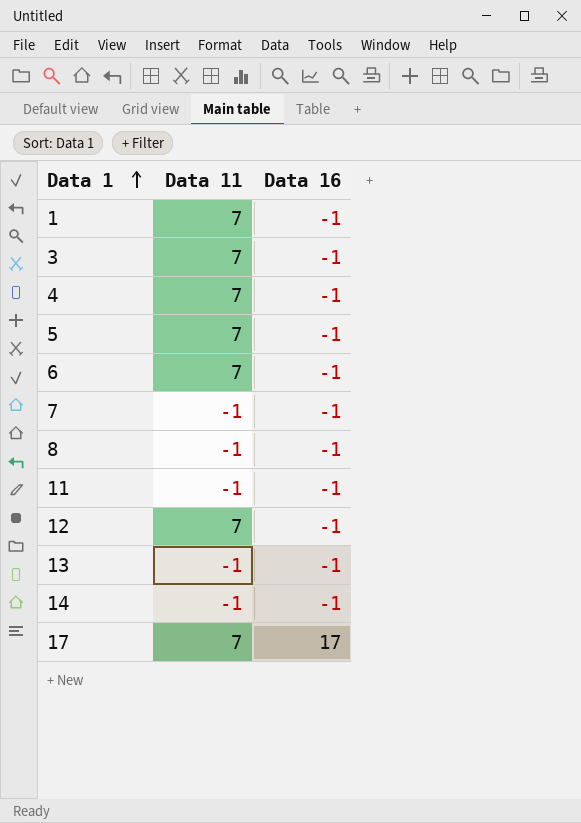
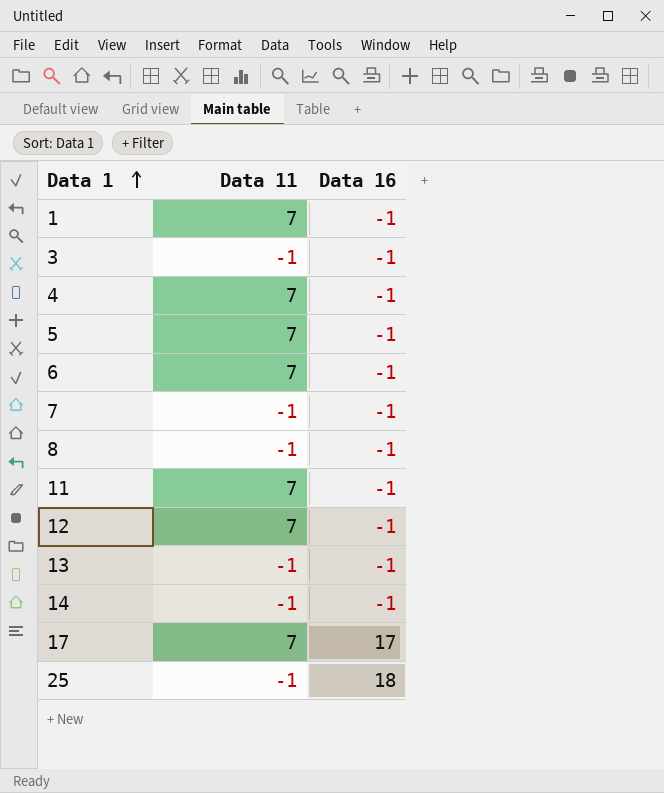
3 | Data 11: 7 -> -1
11 | Data 11: -1 -> 7
row 25: none -> -1 | 18

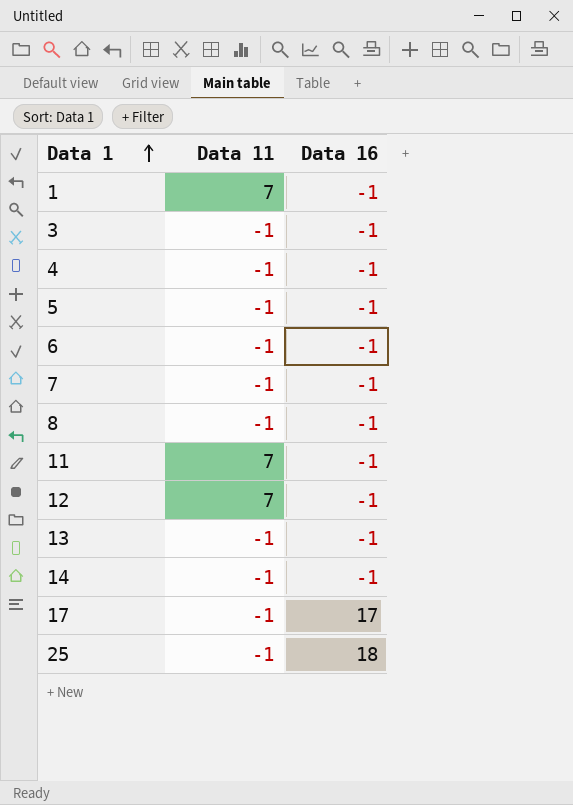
4 | Data 11: 7 -> -1
5 | Data 11: 7 -> -1
6 | Data 11: 7 -> -1
17 | Data 11: 7 -> -1

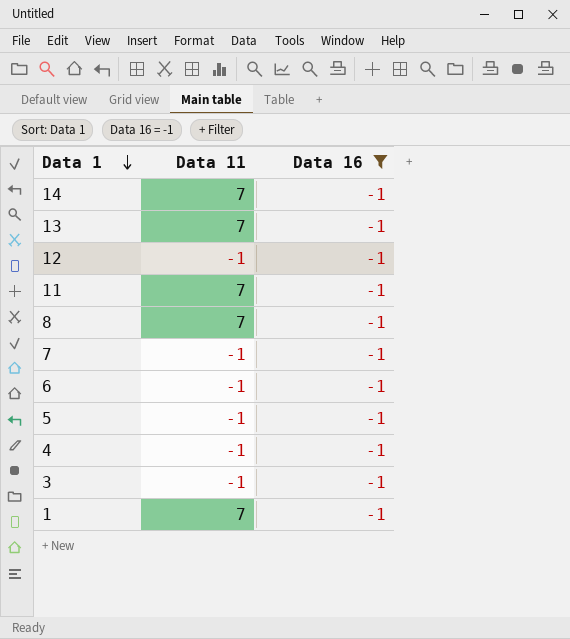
filter: none -> Data 16 = -1
row order: Data 1 ascending -> Data 1 descending
14 | Data 11: -1 -> 7
13 | Data 11: -1 -> 7
12 | Data 11: 7 -> -1
8 | Data 11: -1 -> 7

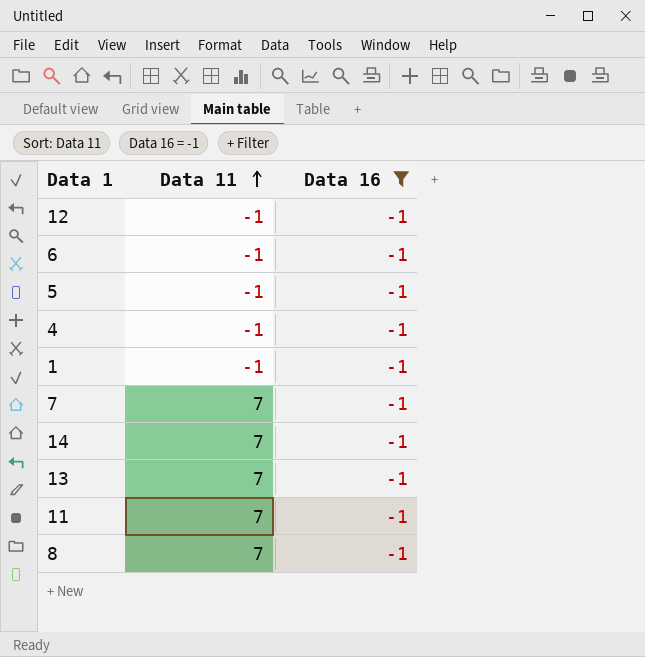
row order: Data 1 descending -> Data 11 ascending
row 3: -1 | -1 -> none
1 | Data 11: 7 -> -1
7 | Data 11: -1 -> 7

